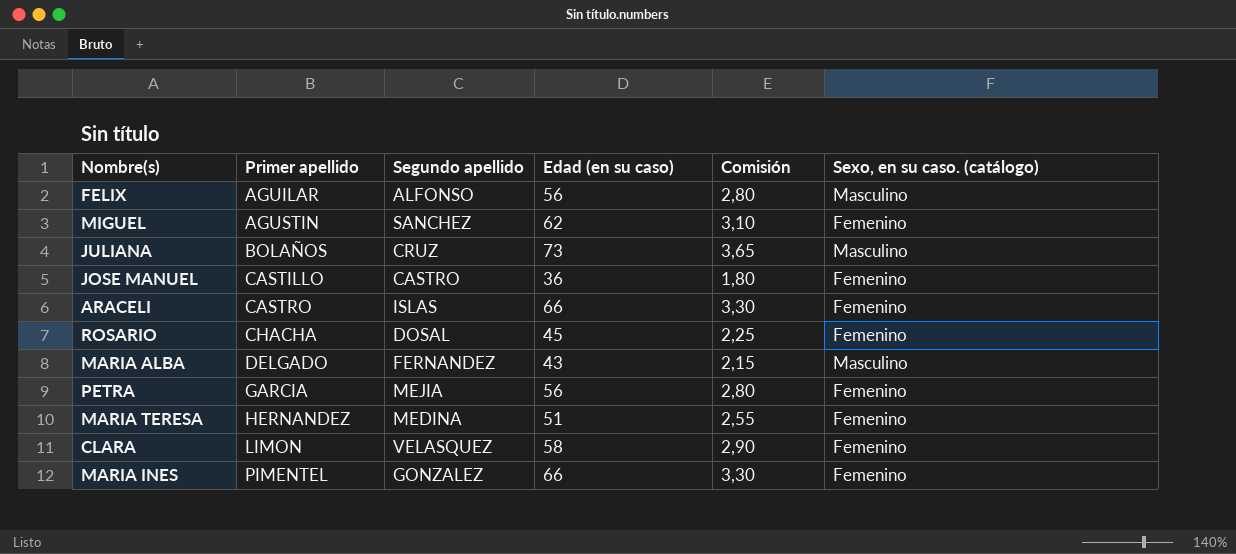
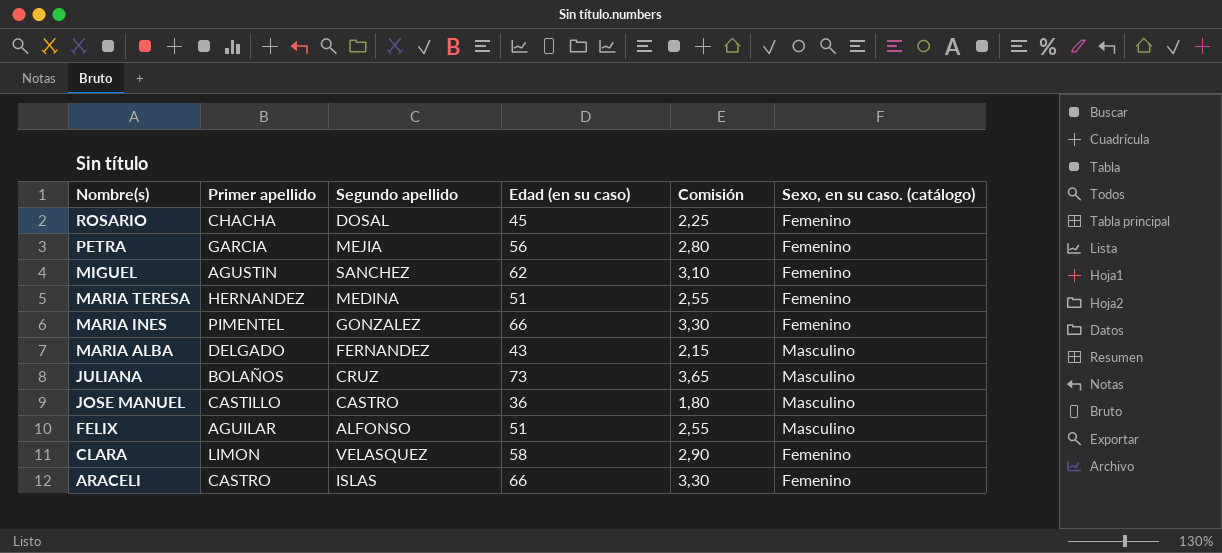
row order: Primer apellido ascending -> Nombre(s) descending
JOSE MANUEL | Sexo, en su caso. (catálogo): Femenino -> Masculino
FELIX | Edad (en su caso): 56 -> 51
FELIX | Comisión: 2,80 -> 2,55

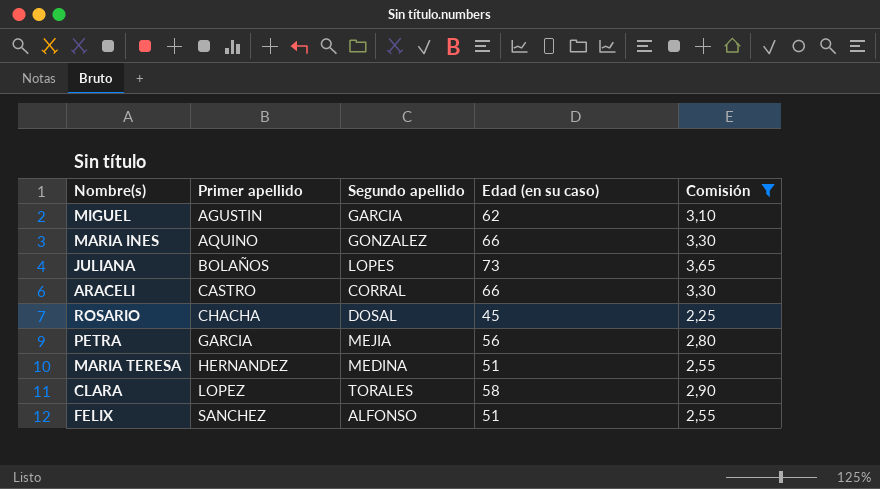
filter: none -> Comisión >= 2,25
row order: Nombre(s) descending -> Primer apellido ascending
column Sexo, en su caso. (catálogo) | position: 6 -> none
MIGUEL | Segundo apellido: SANCHEZ -> GARCIA
MARIA INES | Primer apellido: PIMENTEL -> AQUINO
JULIANA | Segundo apellido: CRUZ -> LOPES
ARACELI | Segundo apellido: ISLAS -> CORRAL
CLARA | Primer apellido: LIMON -> LOPEZ
CLARA | Segundo apellido: VELASQUEZ -> TORALES
FELIX | Primer apellido: AGUILAR -> SANCHEZ

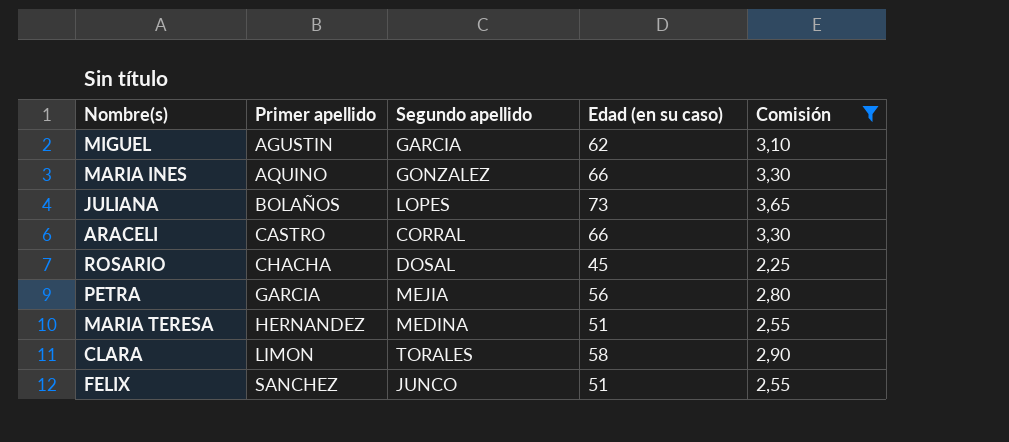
CLARA | Primer apellido: LOPEZ -> LIMON
FELIX | Segundo apellido: ALFONSO -> JUNCO

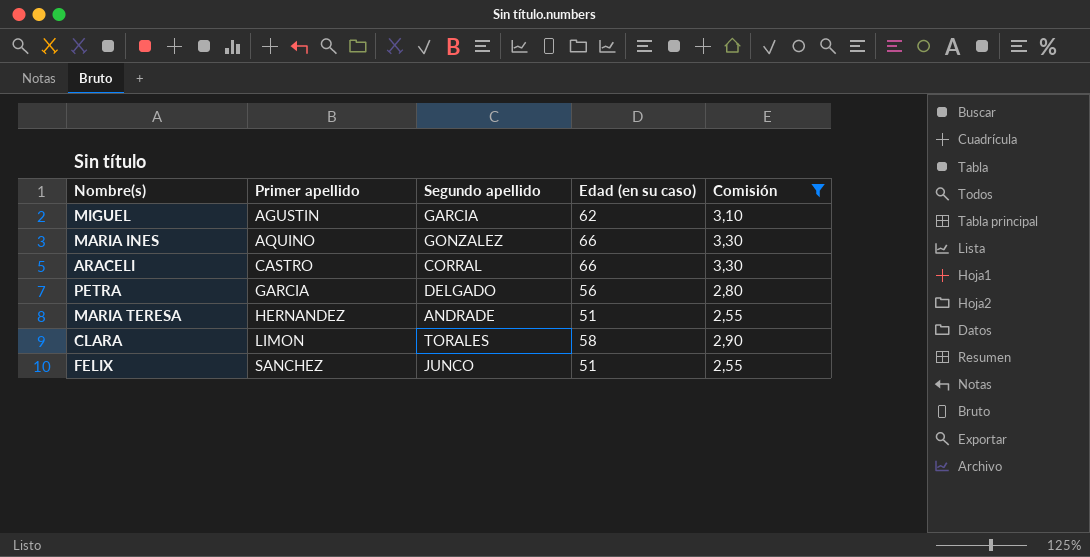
row JULIANA: BOLAÑOS | LOPES | 73 | 3,65 -> none
row ROSARIO: CHACHA | DOSAL | 45 | 2,25 -> none
PETRA | Segundo apellido: MEJIA -> DELGADO
MARIA TERESA | Segundo apellido: MEDINA -> ANDRADE

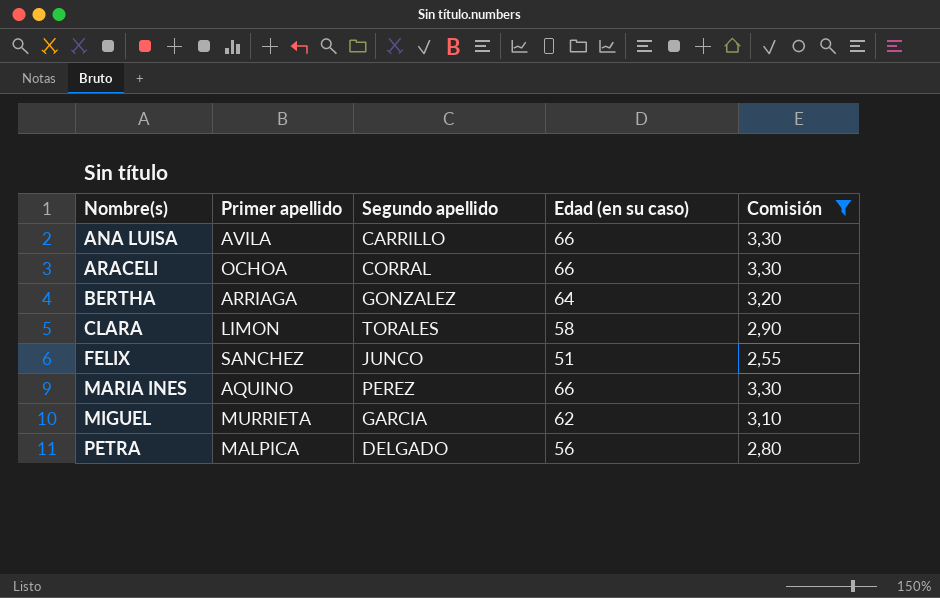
row order: Primer apellido ascending -> Nombre(s) ascending
row MARIA TERESA: HERNANDEZ | ANDRADE | 51 | 2,55 -> none
row ANA LUISA: none -> AVILA | CARRILLO | 66 | 3,30
ARACELI | Primer apellido: CASTRO -> OCHOA
row BERTHA: none -> ARRIAGA | GONZALEZ | 64 | 3,20
MARIA INES | Segundo apellido: GONZALEZ -> PEREZ
MIGUEL | Primer apellido: AGUSTIN -> MURRIETA
PETRA | Primer apellido: GARCIA -> MALPICA

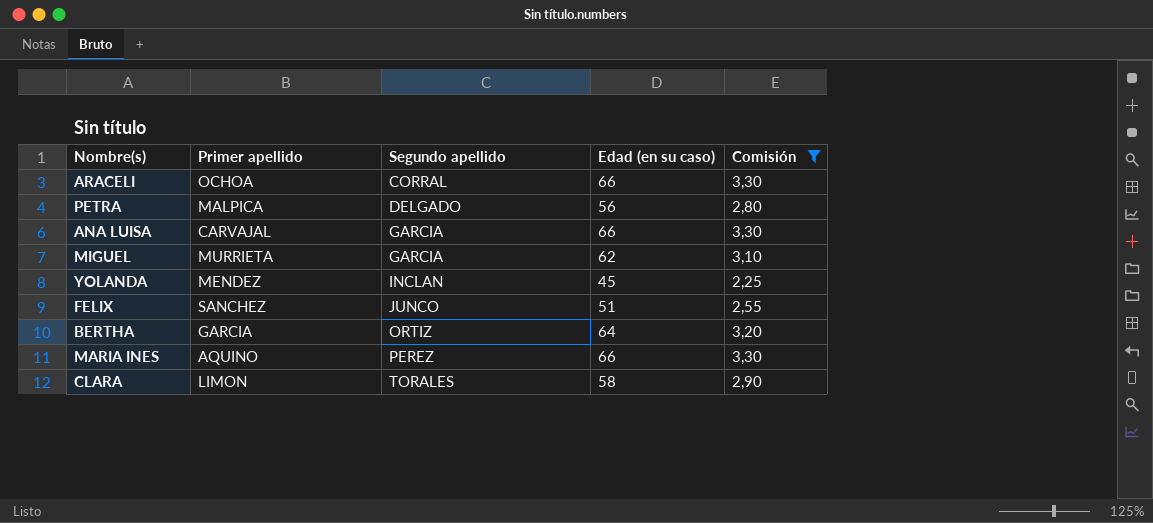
row order: Nombre(s) ascending -> Segundo apellido ascending
ANA LUISA | Primer apellido: AVILA -> CARVAJAL
ANA LUISA | Segundo apellido: CARRILLO -> GARCIA
row YOLANDA: none -> MENDEZ | INCLAN | 45 | 2,25
BERTHA | Primer apellido: ARRIAGA -> GARCIA
BERTHA | Segundo apellido: GONZALEZ -> ORTIZ

